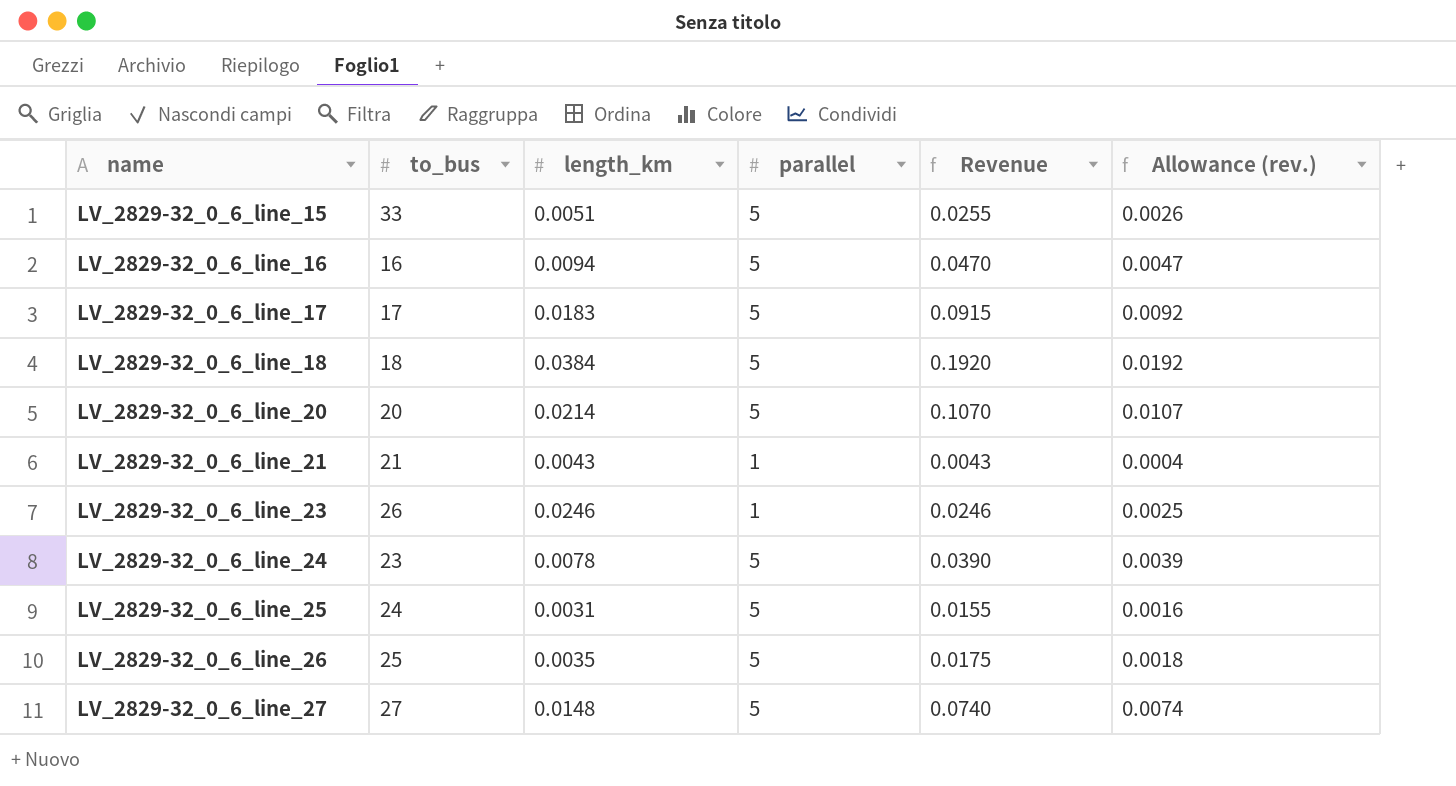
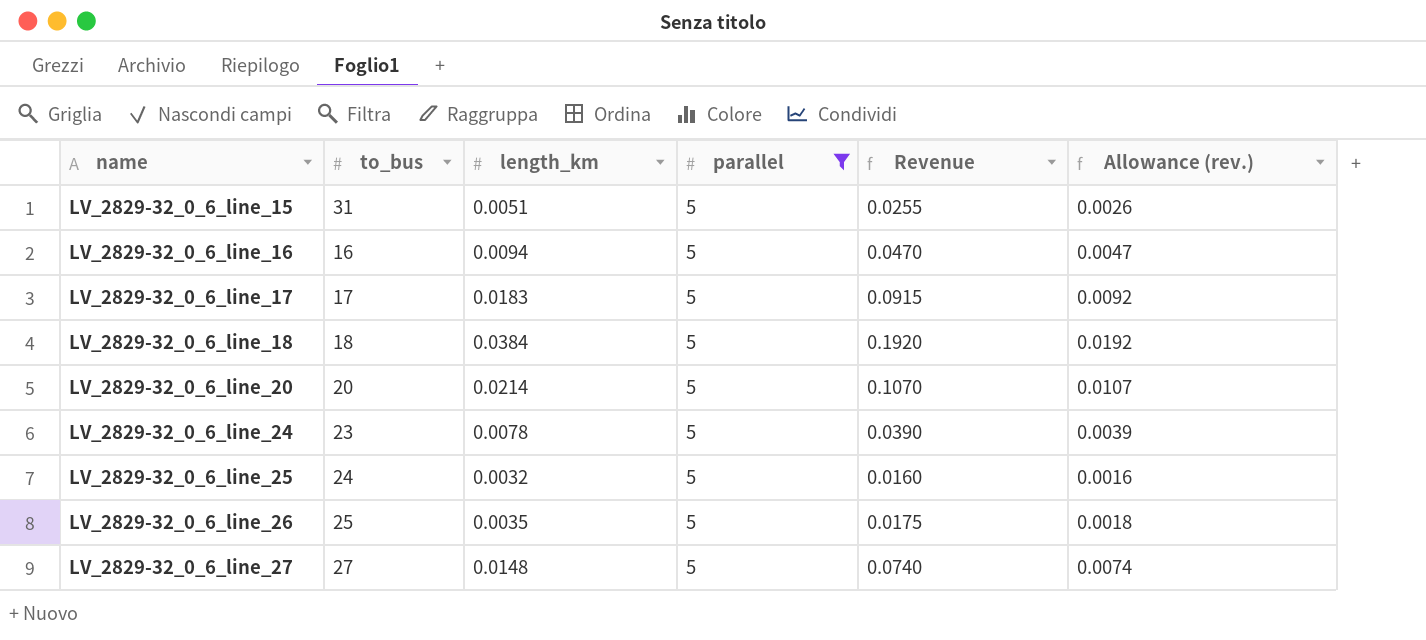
filter: none -> parallel = 5
LV_2829-32_0_6_line_15 | to_bus: 33 -> 31
LV_2829-32_0_6_line_25 | length_km: 0.0031 -> 0.0032
LV_2829-32_0_6_line_25 | Revenue: 0.0155 -> 0.0160

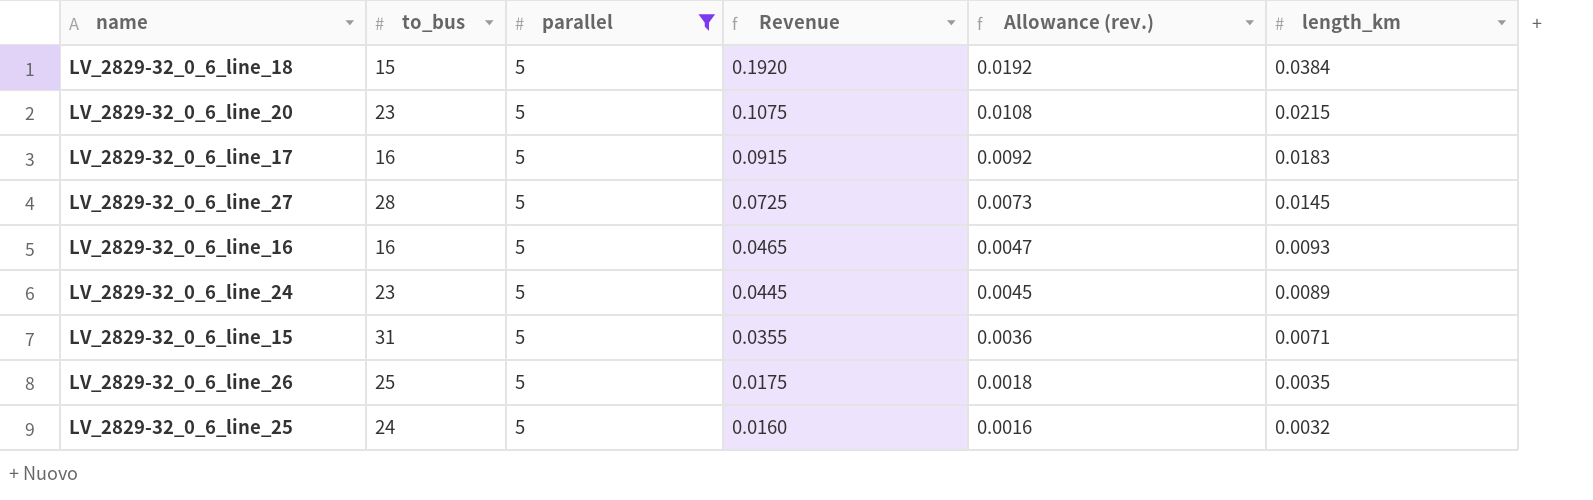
row order: name ascending -> Revenue descending
column length_km | position: 3 -> 6
LV_2829-32_0_6_line_18 | to_bus: 18 -> 15
LV_2829-32_0_6_line_20 | to_bus: 20 -> 23
LV_2829-32_0_6_line_20 | Revenue: 0.1070 -> 0.1075
LV_2829-32_0_6_line_20 | Allowance (rev.): 0.0107 -> 0.0108
LV_2829-32_0_6_line_20 | length_km: 0.0214 -> 0.0215
LV_2829-32_0_6_line_17 | to_bus: 17 -> 16
LV_2829-32_0_6_line_27 | to_bus: 27 -> 28
LV_2829-32_0_6_line_27 | Revenue: 0.0740 -> 0.0725
LV_2829-32_0_6_line_27 | Allowance (rev.): 0.0074 -> 0.0073
LV_2829-32_0_6_line_27 | length_km: 0.0148 -> 0.0145
LV_2829-32_0_6_line_16 | Revenue: 0.0470 -> 0.0465
LV_2829-32_0_6_line_16 | length_km: 0.0094 -> 0.0093
LV_2829-32_0_6_line_24 | Revenue: 0.0390 -> 0.0445
LV_2829-32_0_6_line_24 | Allowance (rev.): 0.0039 -> 0.0045
LV_2829-32_0_6_line_24 | length_km: 0.0078 -> 0.0089
LV_2829-32_0_6_line_15 | Revenue: 0.0255 -> 0.0355
LV_2829-32_0_6_line_15 | Allowance (rev.): 0.0026 -> 0.0036
LV_2829-32_0_6_line_15 | length_km: 0.0051 -> 0.0071

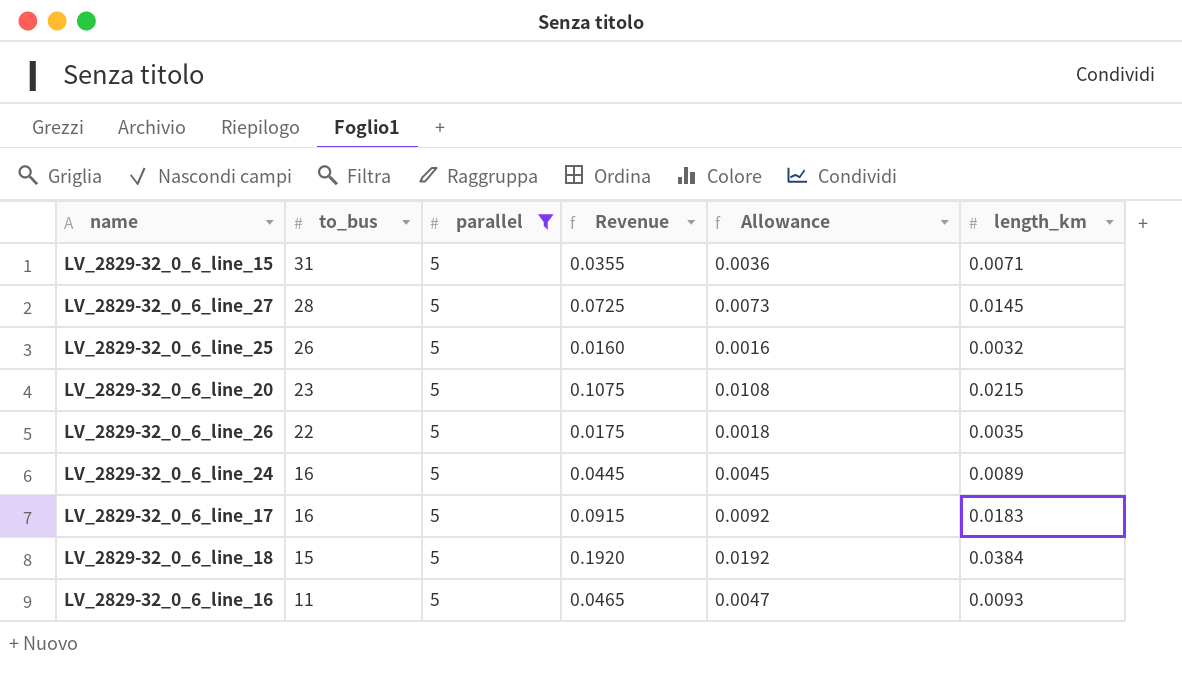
row order: Revenue descending -> to_bus descending
column name: Allowance (rev.) -> Allowance
LV_2829-32_0_6_line_25 | to_bus: 24 -> 26
LV_2829-32_0_6_line_26 | to_bus: 25 -> 22
LV_2829-32_0_6_line_24 | to_bus: 23 -> 16
LV_2829-32_0_6_line_16 | to_bus: 16 -> 11

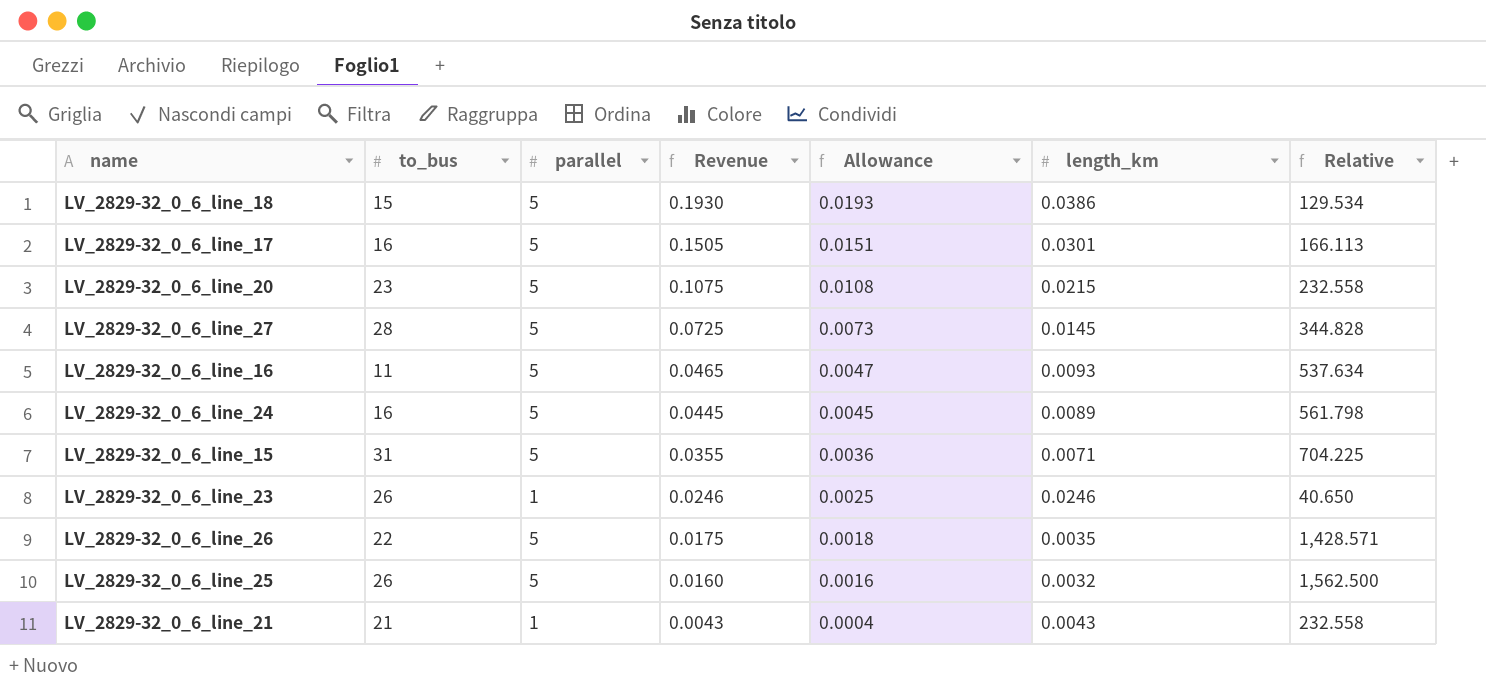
filter: parallel = 5 -> none
row order: to_bus descending -> Revenue descending
column Relative | formula: none -> [parallel] / [length_km]
LV_2829-32_0_6_line_18 | Revenue: 0.1920 -> 0.1930
LV_2829-32_0_6_line_18 | Allowance: 0.0192 -> 0.0193
LV_2829-32_0_6_line_18 | length_km: 0.0384 -> 0.0386
LV_2829-32_0_6_line_17 | Revenue: 0.0915 -> 0.1505
LV_2829-32_0_6_line_17 | Allowance: 0.0092 -> 0.0151
LV_2829-32_0_6_line_17 | length_km: 0.0183 -> 0.0301

